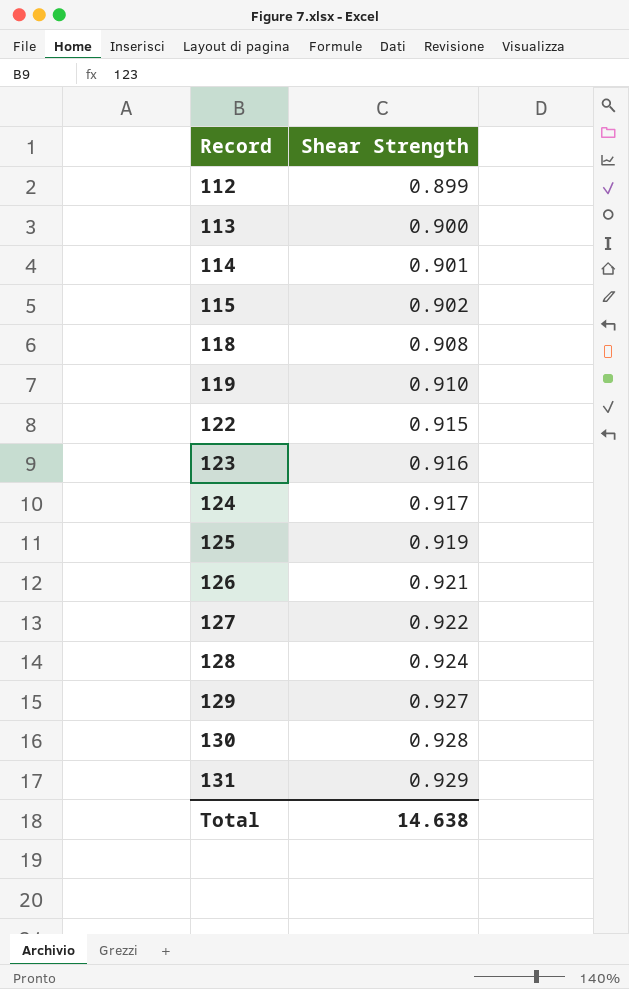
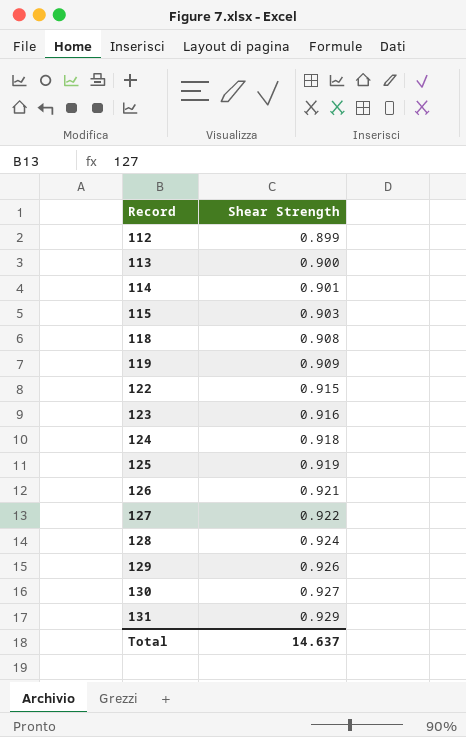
115 | Shear Strength: 0.902 -> 0.903
119 | Shear Strength: 0.910 -> 0.909
124 | Shear Strength: 0.917 -> 0.918
129 | Shear Strength: 0.927 -> 0.926
130 | Shear Strength: 0.928 -> 0.927
Total | Shear Strength: 14.638 -> 14.637

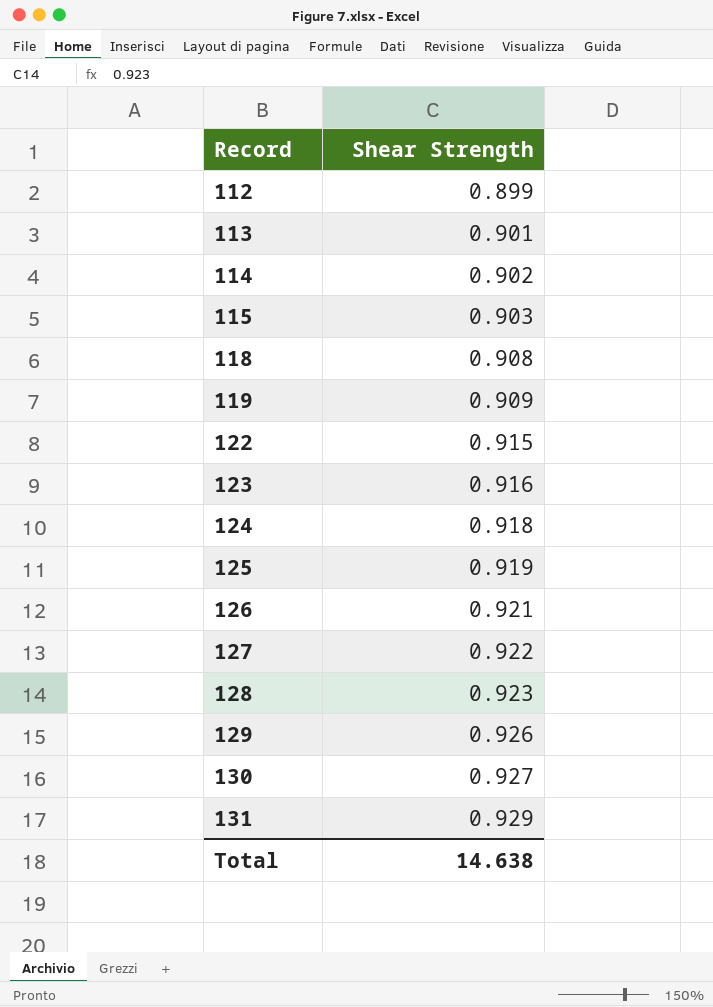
113 | Shear Strength: 0.900 -> 0.901
114 | Shear Strength: 0.901 -> 0.902
128 | Shear Strength: 0.924 -> 0.923
Total | Shear Strength: 14.637 -> 14.638

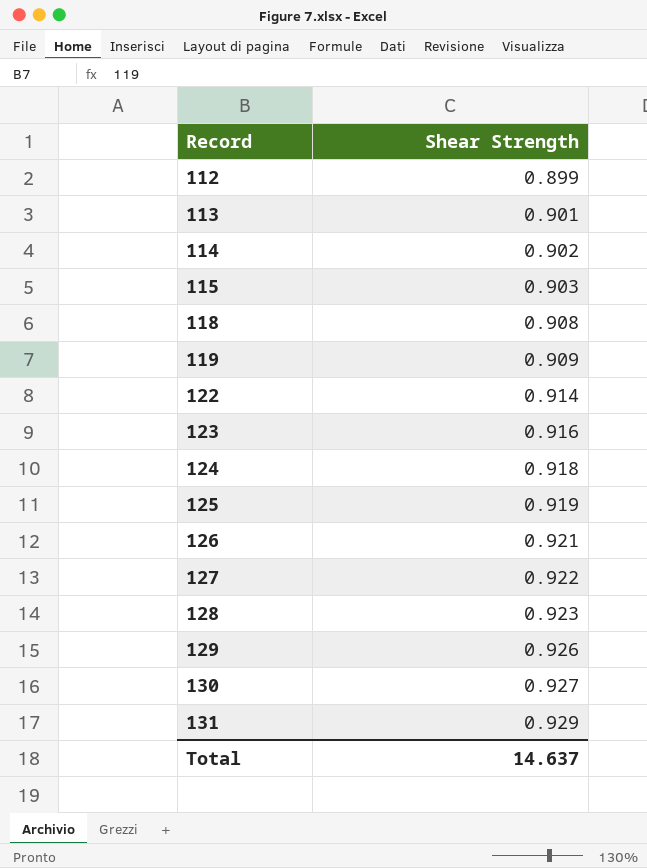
122 | Shear Strength: 0.915 -> 0.914
Total | Shear Strength: 14.638 -> 14.637

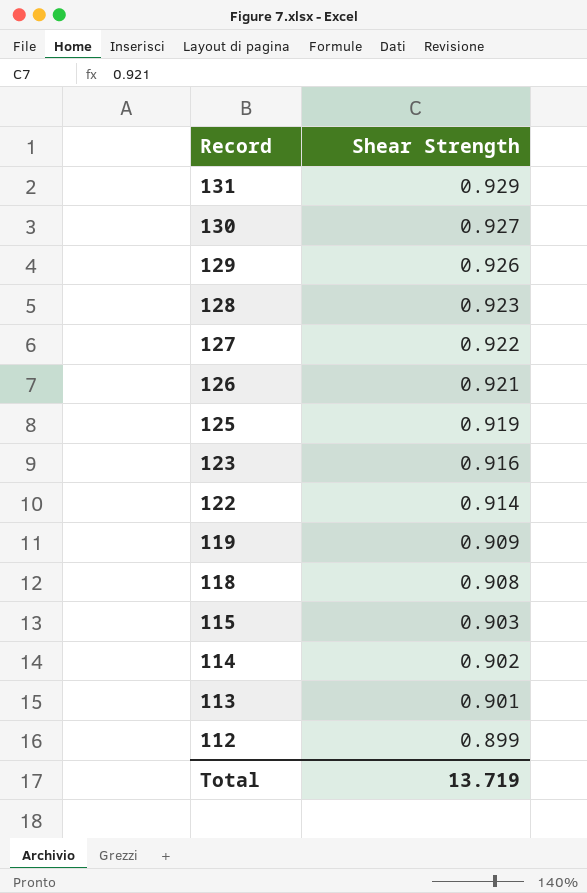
row order: Record ascending -> Record descending
row 124: 0.918 -> none
Total | Shear Strength: 14.637 -> 13.719

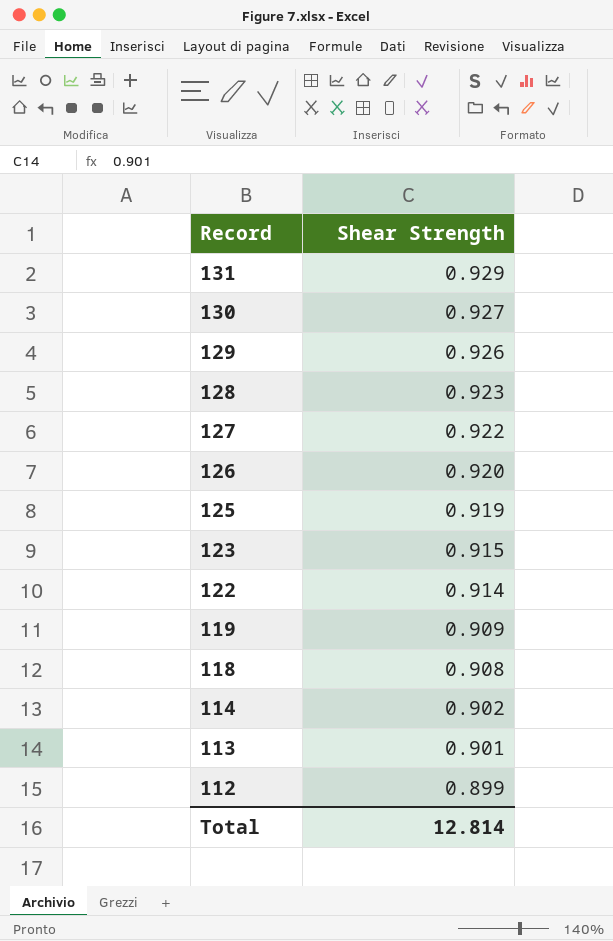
row 115: 0.903 -> none
126 | Shear Strength: 0.921 -> 0.920
123 | Shear Strength: 0.916 -> 0.915
Total | Shear Strength: 13.719 -> 12.814

